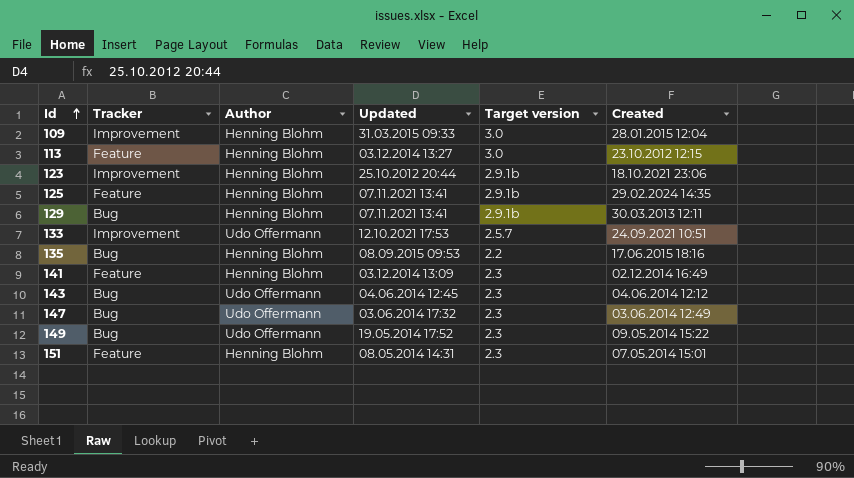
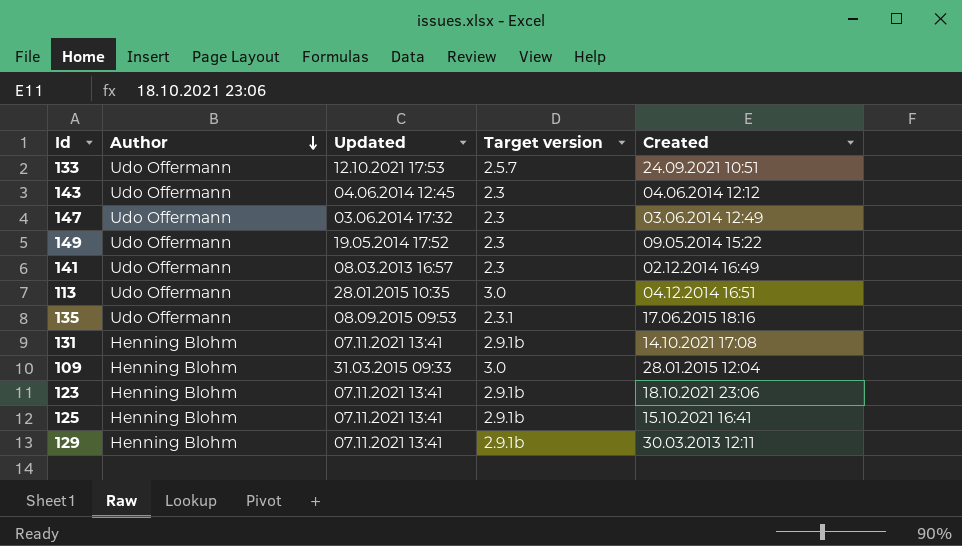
row order: Id ascending -> Author descending
column Tracker | position: 2 -> none
row 151: Feature | Henning Blohm | 08.05.2014 14:31 | 2.3 | 07.05.2014 15:01 -> none
141 | Author: Henning Blohm -> Udo Offermann
141 | Updated: 03.12.2014 13:09 -> 08.03.2013 16:57
113 | Author: Henning Blohm -> Udo Offermann
113 | Updated: 03.12.2014 13:27 -> 28.01.2015 10:35
113 | Created: 23.10.2012 12:15 -> 04.12.2014 16:51
135 | Author: Henning Blohm -> Udo Offermann
135 | Target version: 2.2 -> 2.3.1
row 131: none -> Henning Blohm | 07.11.2021 13:41 | 2.9.1b | 14.10.2021 17:08
123 | Updated: 25.10.2012 20:44 -> 07.11.2021 13:41
125 | Created: 29.02.2024 14:35 -> 15.10.2021 16:41

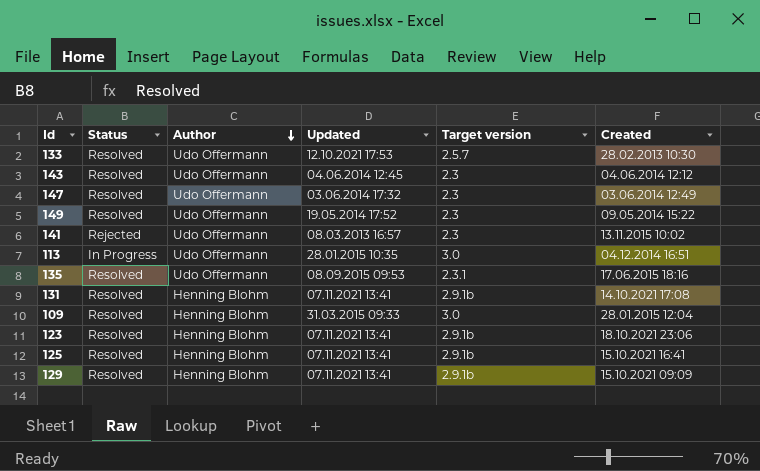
column Status | position: none -> 2
133 | Created: 24.09.2021 10:51 -> 28.02.2013 10:30
141 | Created: 02.12.2014 16:49 -> 13.11.2015 10:02
129 | Created: 30.03.2013 12:11 -> 15.10.2021 09:09

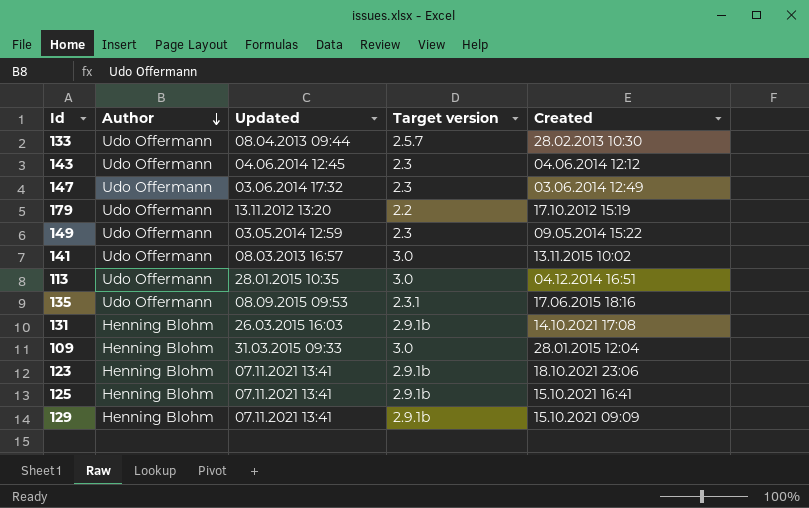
column Status | position: 2 -> none
133 | Updated: 12.10.2021 17:53 -> 08.04.2013 09:44
row 179: none -> Udo Offermann | 13.11.2012 13:20 | 2.2 | 17.10.2012 15:19
149 | Updated: 19.05.2014 17:52 -> 03.05.2014 12:59
141 | Target version: 2.3 -> 3.0
131 | Updated: 07.11.2021 13:41 -> 26.03.2015 16:03

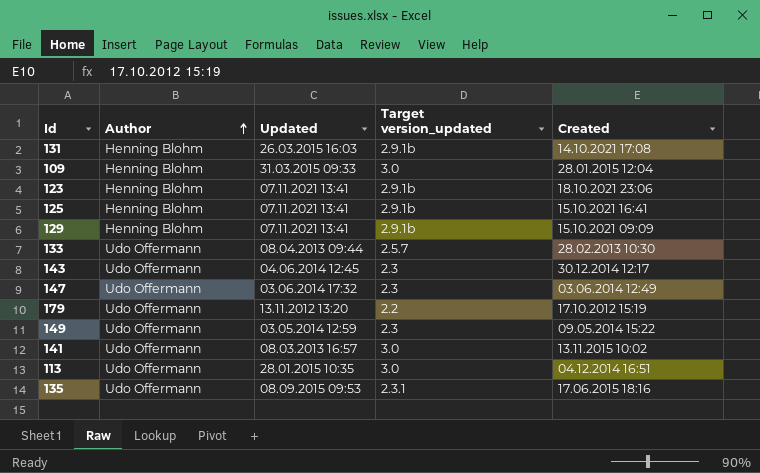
row order: Author descending -> Author ascending
column name: Target version -> Target version_updated
143 | Created: 04.06.2014 12:12 -> 30.12.2014 12:17

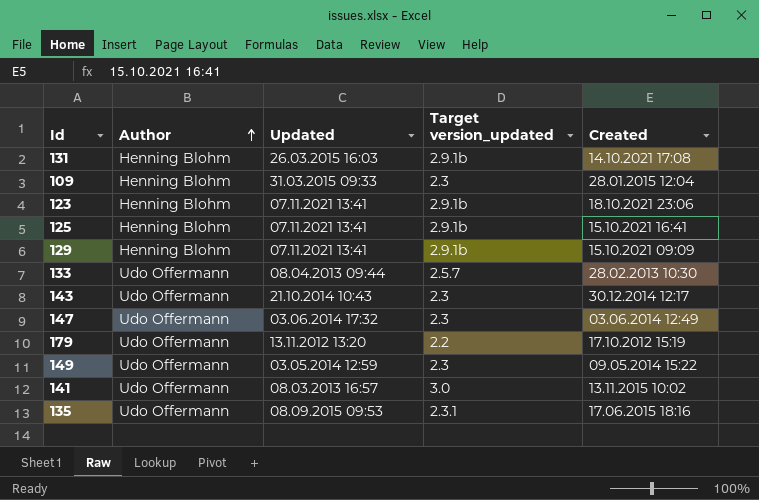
row 113: Udo Offermann | 28.01.2015 10:35 | 3.0 | 04.12.2014 16:51 -> none
109 | Target version_updated: 3.0 -> 2.3
143 | Updated: 04.06.2014 12:45 -> 21.10.2014 10:43

